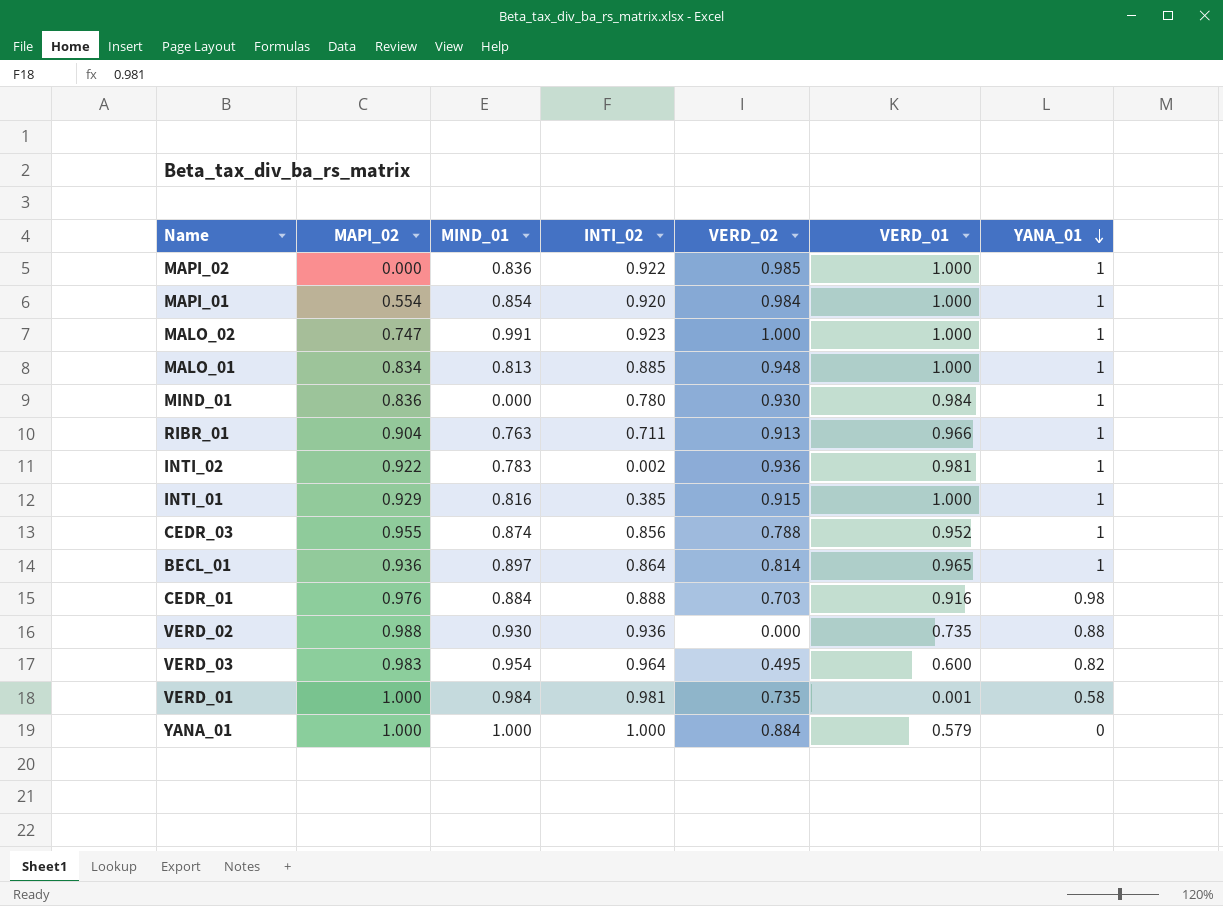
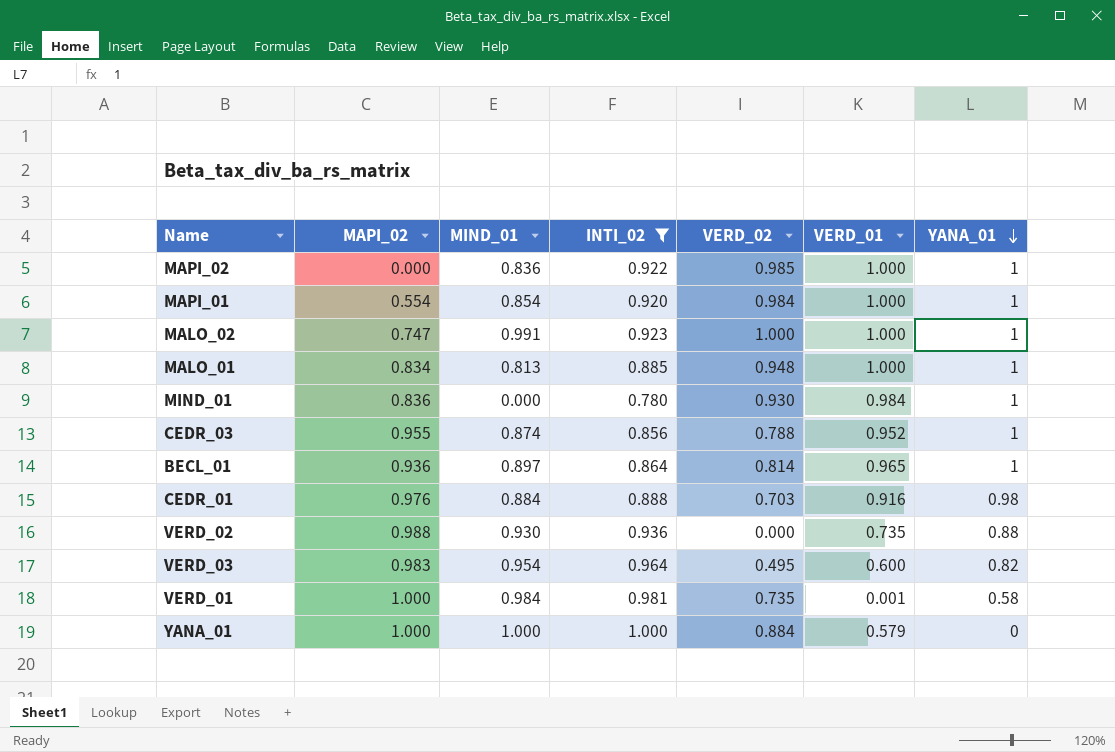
filter: none -> INTI_02 >= 0.780

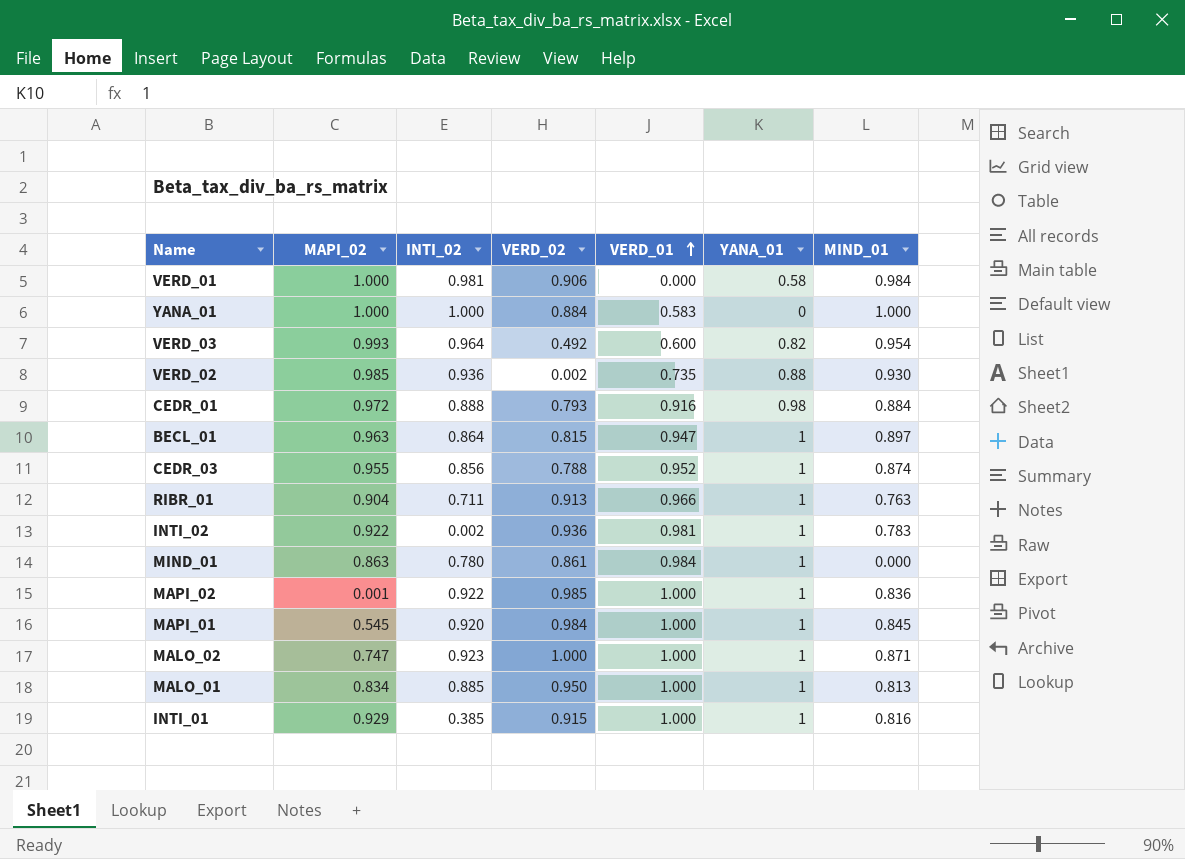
filter: INTI_02 >= 0.780 -> none
row order: YANA_01 descending -> VERD_01 ascending
column MIND_01 | position: 3 -> 7
VERD_01 | VERD_02: 0.735 -> 0.906
VERD_01 | VERD_01: 0.001 -> 0.000
YANA_01 | VERD_01: 0.579 -> 0.583
VERD_03 | MAPI_02: 0.983 -> 0.993
VERD_03 | VERD_02: 0.495 -> 0.492
VERD_02 | MAPI_02: 0.988 -> 0.985
VERD_02 | VERD_02: 0.000 -> 0.002
CEDR_01 | MAPI_02: 0.976 -> 0.972
CEDR_01 | VERD_02: 0.703 -> 0.793
BECL_01 | MAPI_02: 0.936 -> 0.963
BECL_01 | VERD_02: 0.814 -> 0.815
BECL_01 | VERD_01: 0.965 -> 0.947
MIND_01 | MAPI_02: 0.836 -> 0.863
MIND_01 | VERD_02: 0.930 -> 0.861
MAPI_02 | MAPI_02: 0.000 -> 0.001
MAPI_01 | MAPI_02: 0.554 -> 0.545
MAPI_01 | MIND_01: 0.854 -> 0.845
MALO_02 | MIND_01: 0.991 -> 0.871
MALO_01 | VERD_02: 0.948 -> 0.950

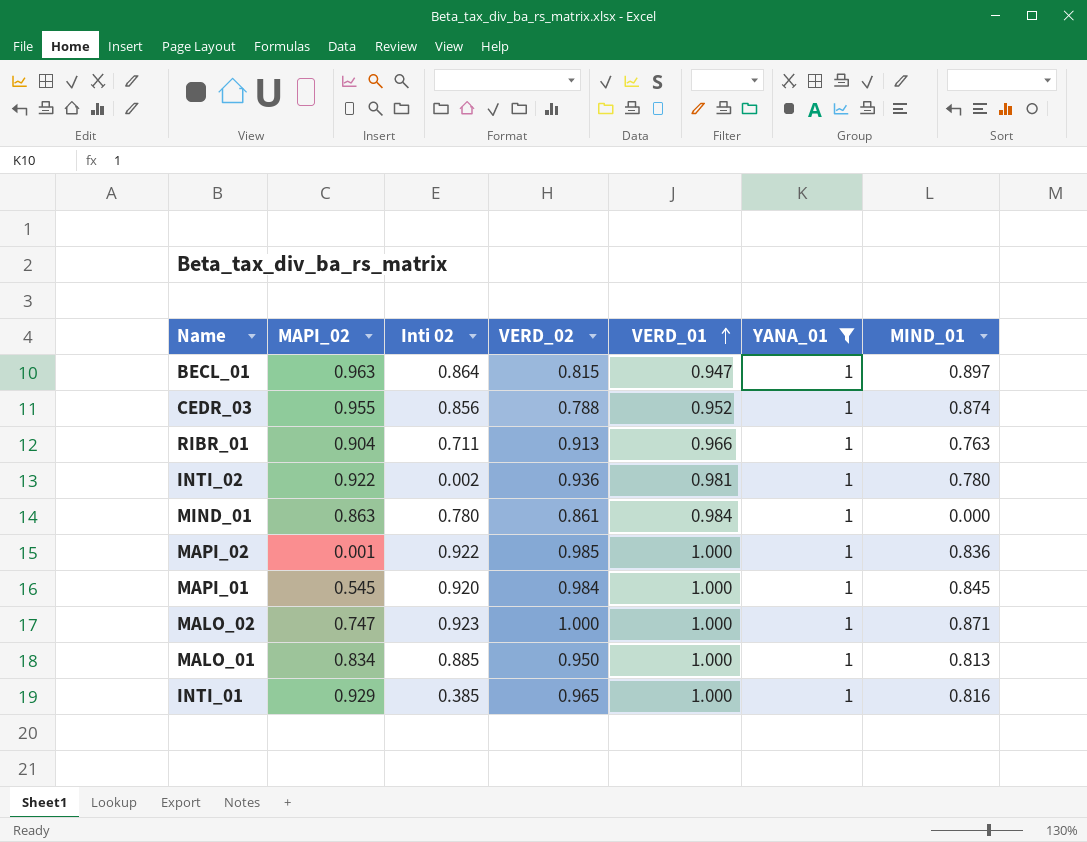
filter: none -> YANA_01 = 1
column name: INTI_02 -> Inti 02
INTI_02 | MIND_01: 0.783 -> 0.780
INTI_01 | VERD_02: 0.915 -> 0.965

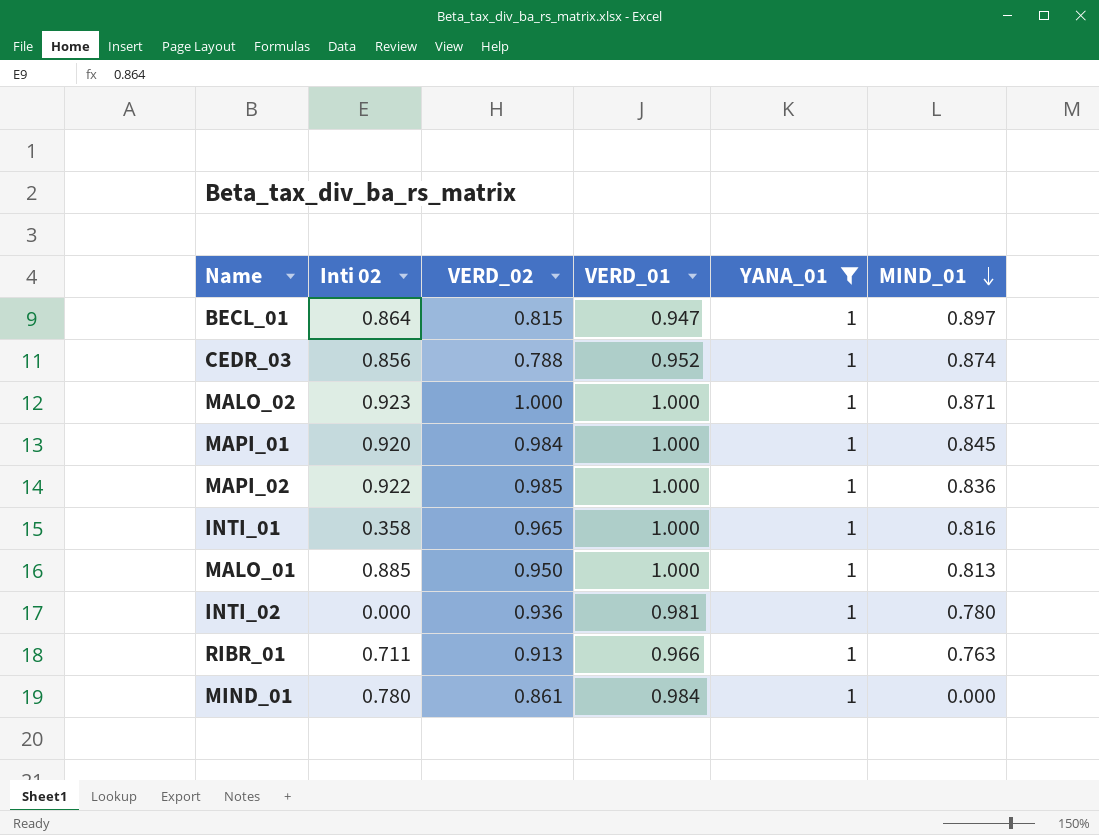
row order: VERD_01 ascending -> MIND_01 descending
column MAPI_02 | position: 2 -> none
INTI_01 | Inti 02: 0.385 -> 0.358
INTI_02 | Inti 02: 0.002 -> 0.000

